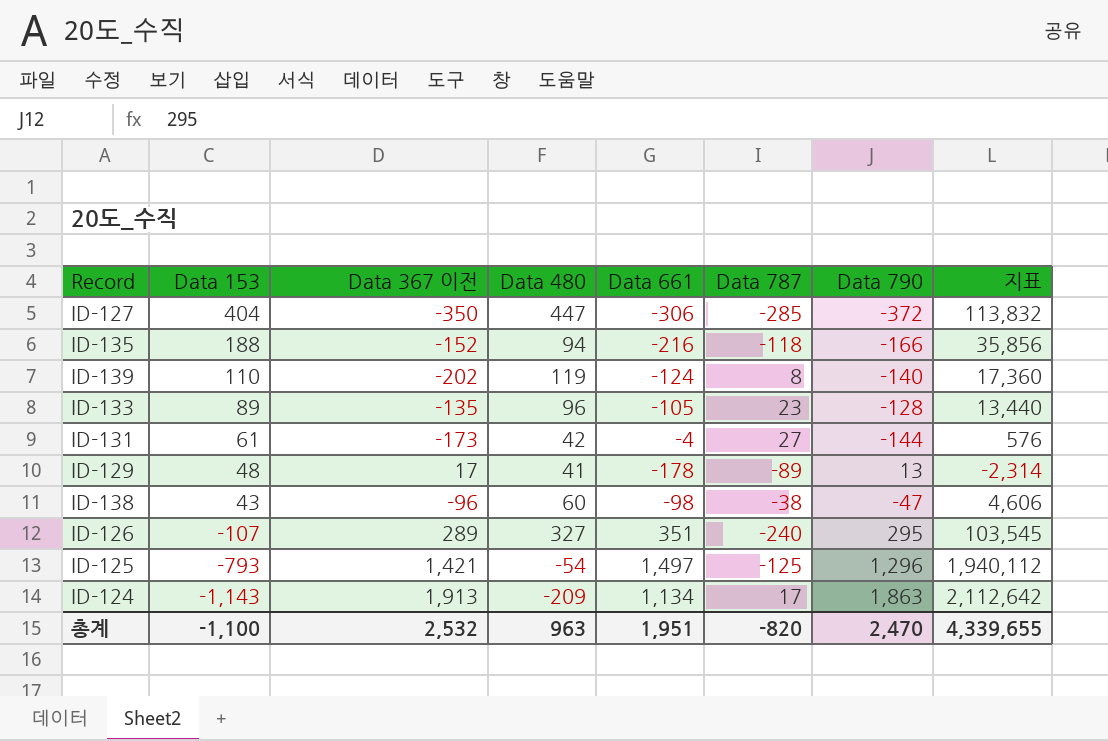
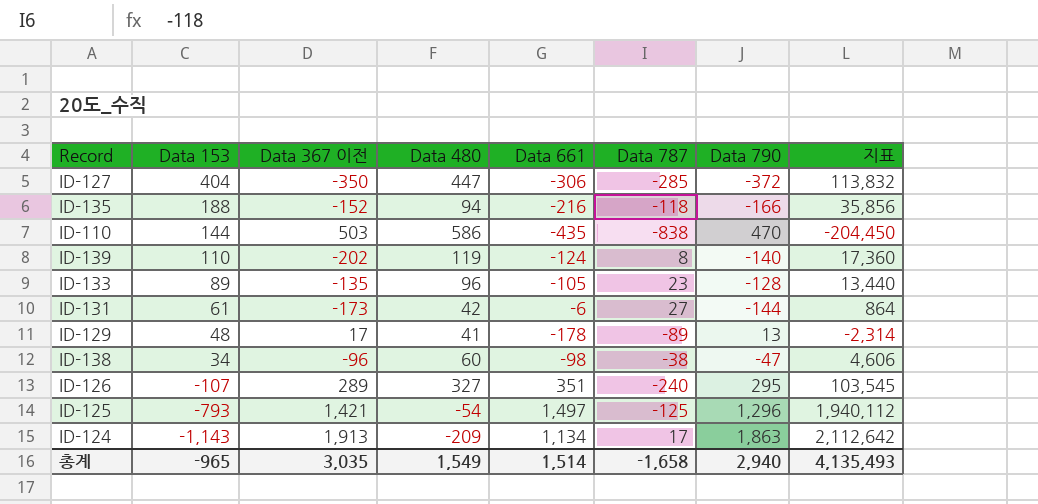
row ID-110: none -> 144 | 503 | 586 | -435 | -838 | 470 | -204,450
ID-131 | Data 661: -4 -> -6
ID-131 | 지표: 576 -> 864
ID-138 | Data 153: 43 -> 34
총계 | Data 153: -1,100 -> -965
총계 | Data 367 이전: 2,532 -> 3,035
총계 | Data 480: 963 -> 1,549
총계 | Data 661: 1,951 -> 1,514
총계 | Data 787: -820 -> -1,658
총계 | Data 790: 2,470 -> 2,940
총계 | 지표: 4,339,655 -> 4,135,493

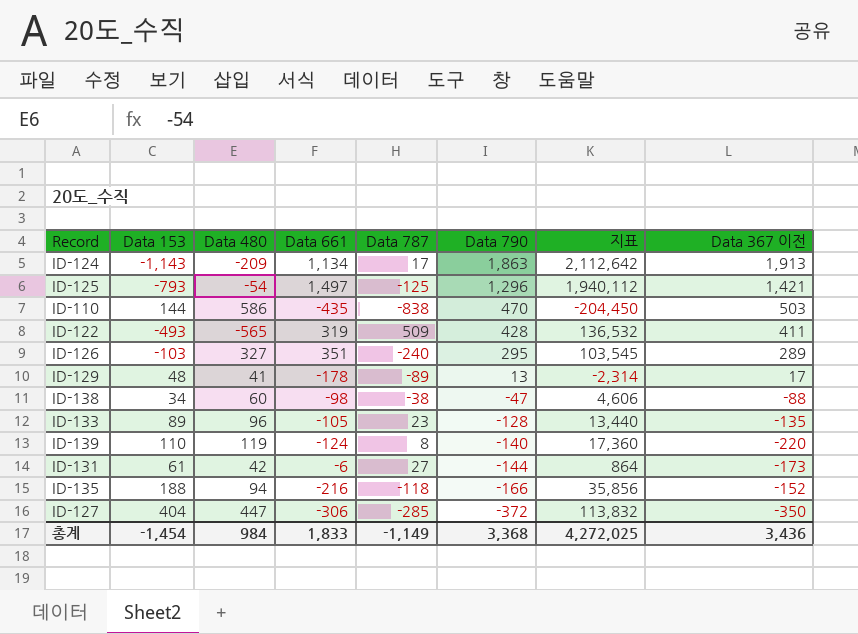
row order: Data 153 descending -> Data 790 descending
column Data 367 이전 | position: 3 -> 8
row ID-122: none -> -493 | -565 | 319 | 509 | 428 | 136,532 | 411
ID-126 | Data 153: -107 -> -103
ID-138 | Data 367 이전: -96 -> -88
ID-139 | Data 367 이전: -202 -> -220
총계 | Data 153: -965 -> -1,454
총계 | Data 480: 1,549 -> 984
총계 | Data 661: 1,514 -> 1,833
총계 | Data 787: -1,658 -> -1,149
총계 | Data 790: 2,940 -> 3,368
총계 | 지표: 4,135,493 -> 4,272,025
총계 | Data 367 이전: 3,035 -> 3,436

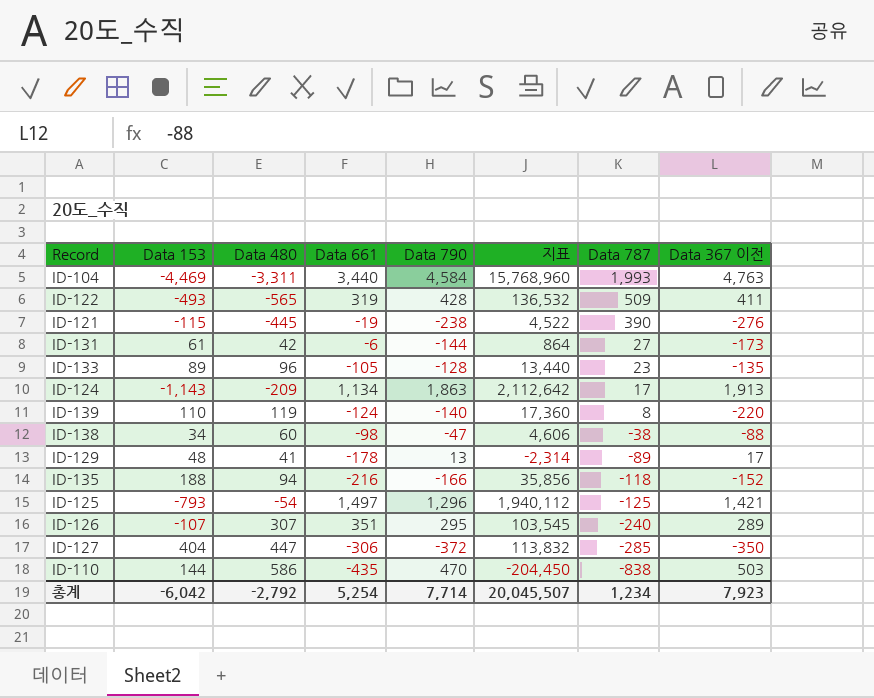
row order: Data 790 descending -> Data 787 descending
column Data 787 | position: 5 -> 7
row ID-104: none -> -4,469 | -3,311 | 3,440 | 4,584 | 15,768,960 | 1,993 | 4,763
row ID-121: none -> -115 | -445 | -19 | -238 | 4,522 | 390 | -276
ID-126 | Data 153: -103 -> -107
ID-126 | Data 480: 327 -> 307
총계 | Data 153: -1,454 -> -6,042
총계 | Data 480: 984 -> -2,792
총계 | Data 661: 1,833 -> 5,254
총계 | Data 790: 3,368 -> 7,714
총계 | 지표: 4,272,025 -> 20,045,507
총계 | Data 787: -1,149 -> 1,234
총계 | Data 367 이전: 3,436 -> 7,923

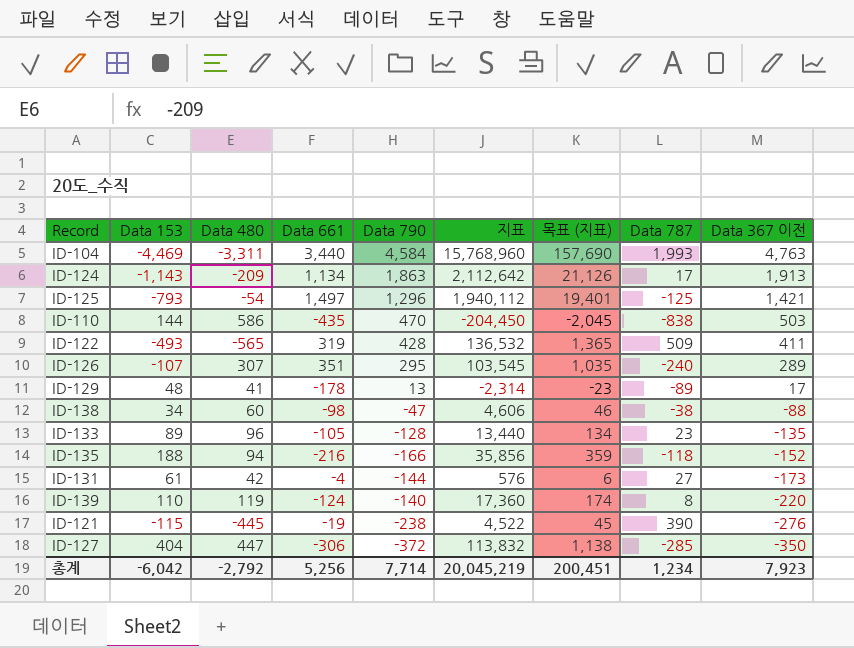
row order: Data 787 descending -> Data 367 이전 descending
column 목표 (지표) | formula: none -> [지표] * 0.01
ID-131 | Data 661: -6 -> -4
ID-131 | 지표: 864 -> 576
총계 | Data 661: 5,254 -> 5,256
총계 | 지표: 20,045,507 -> 20,045,219

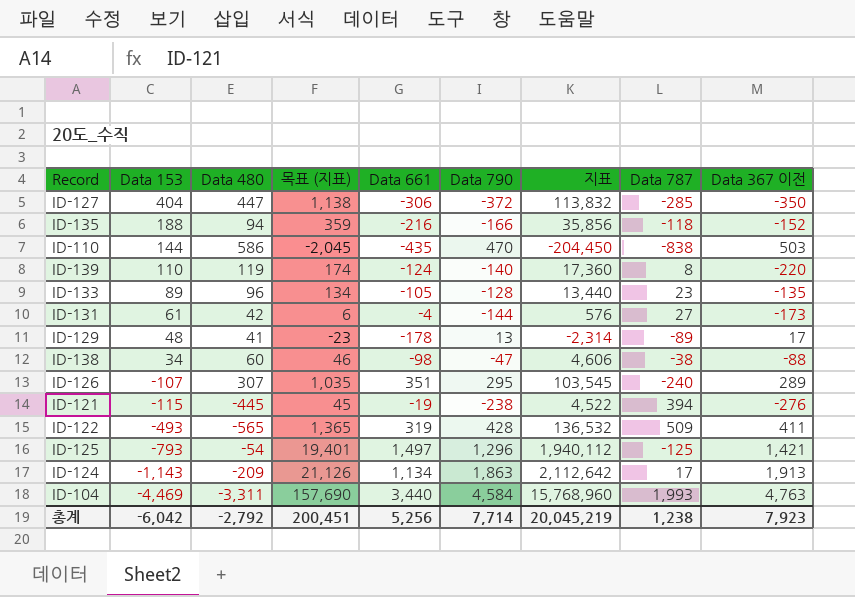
row order: Data 367 이전 descending -> Data 153 descending
column 목표 (지표) | position: 7 -> 4
ID-121 | Data 787: 390 -> 394
총계 | Data 787: 1,234 -> 1,238

